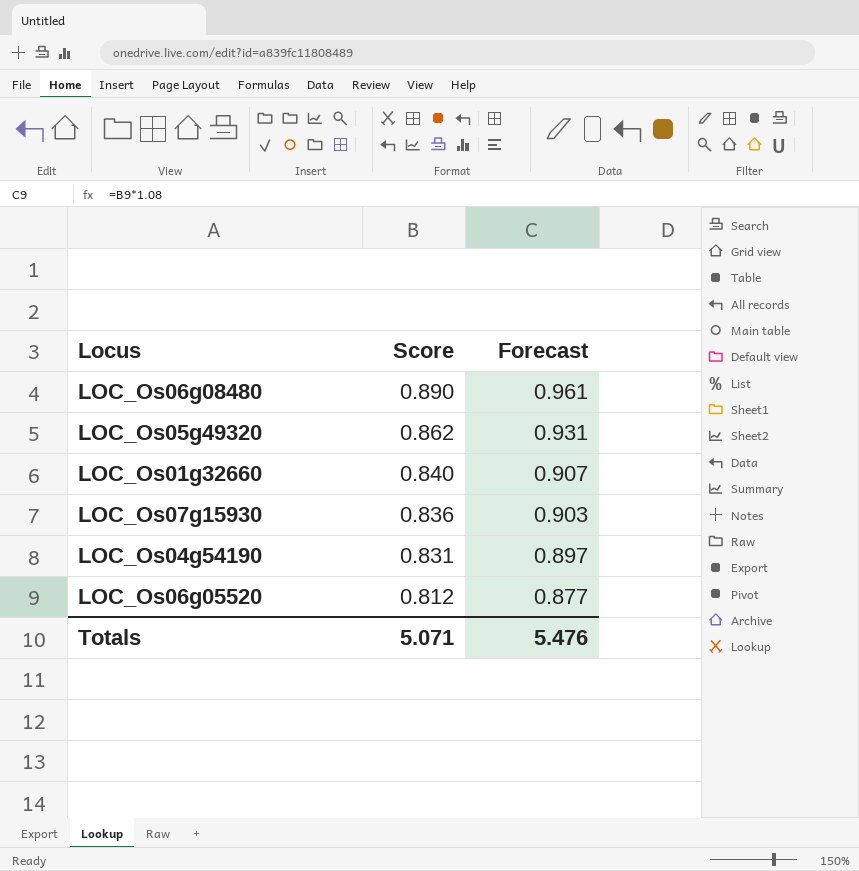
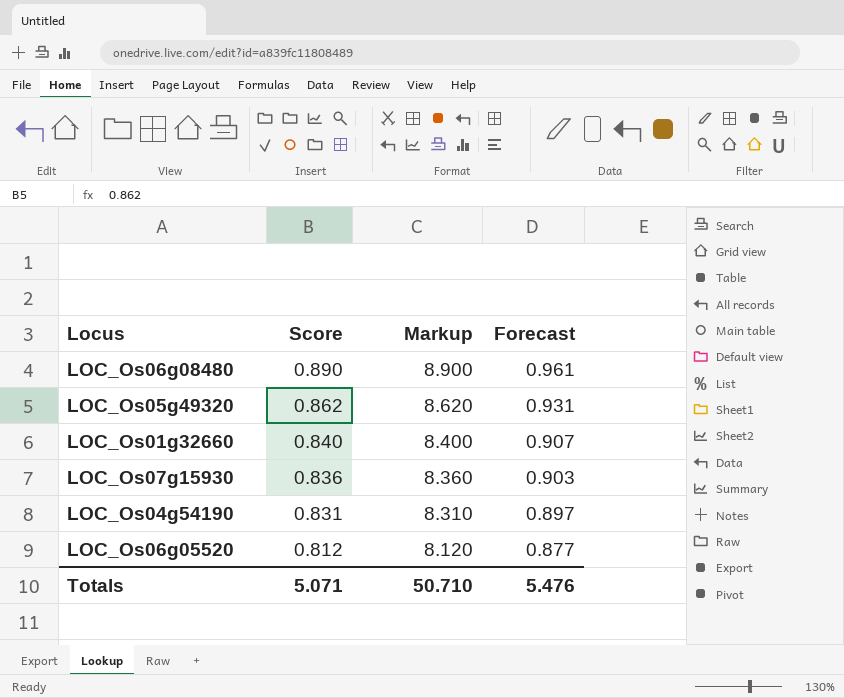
column Markup | formula: none -> [Score] * 10

